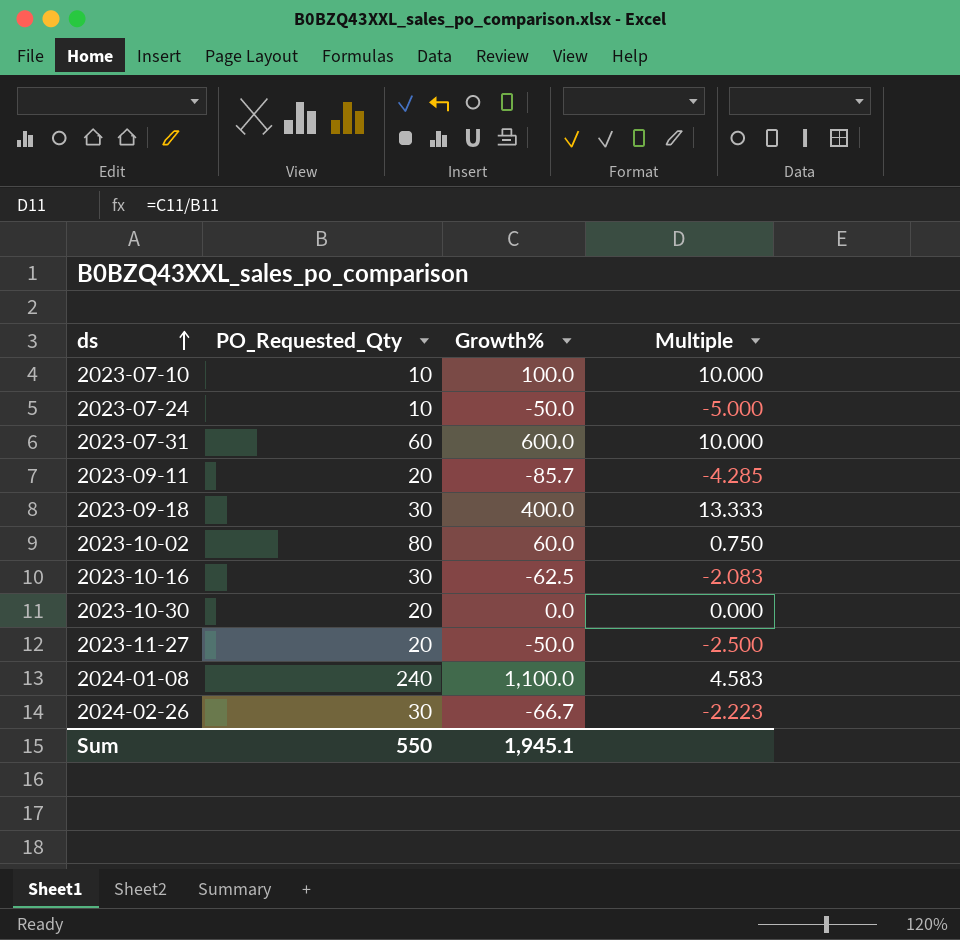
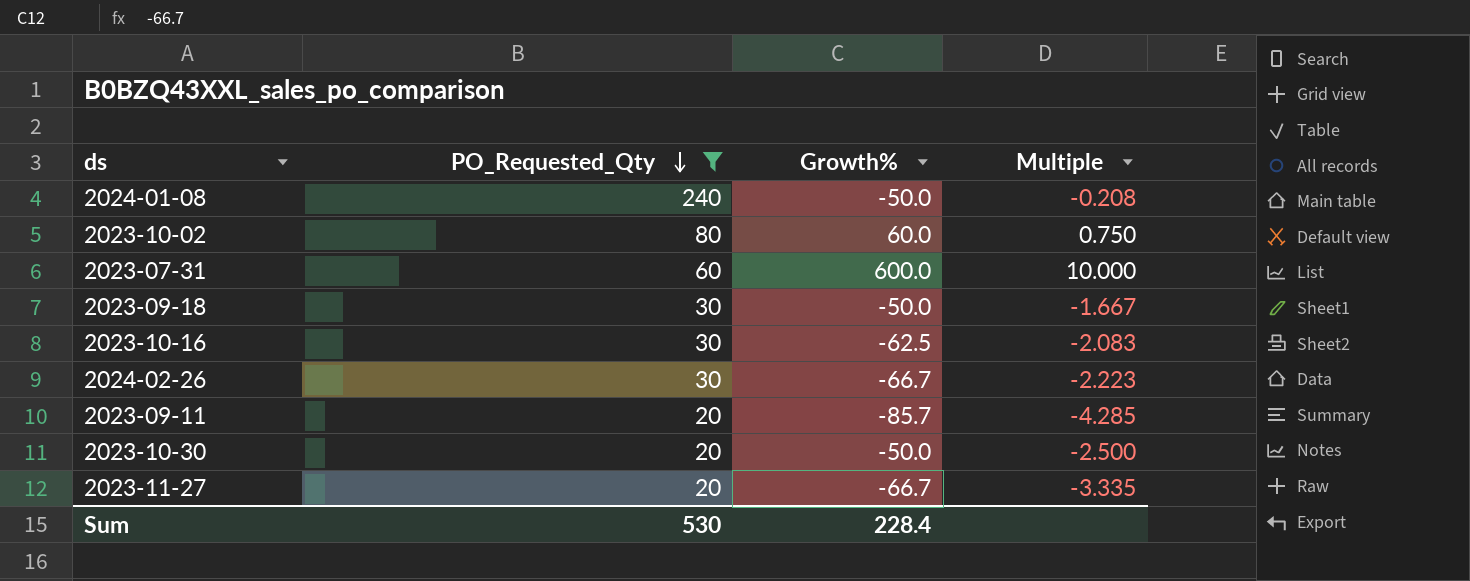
filter: none -> PO_Requested_Qty != 10
row order: ds ascending -> PO_Requested_Qty descending
2024-01-08 | Growth%: 1,100.0 -> -50.0
2024-01-08 | Multiple: 4.583 -> -0.208
2023-09-18 | Growth%: 400.0 -> -50.0
2023-09-18 | Multiple: 13.333 -> -1.667
2023-10-30 | Growth%: 0.0 -> -50.0
2023-10-30 | Multiple: 0.000 -> -2.500
2023-11-27 | Growth%: -50.0 -> -66.7
2023-11-27 | Multiple: -2.500 -> -3.335
Sum | PO_Requested_Qty: 550 -> 530
Sum | Growth%: 1,945.1 -> 228.4

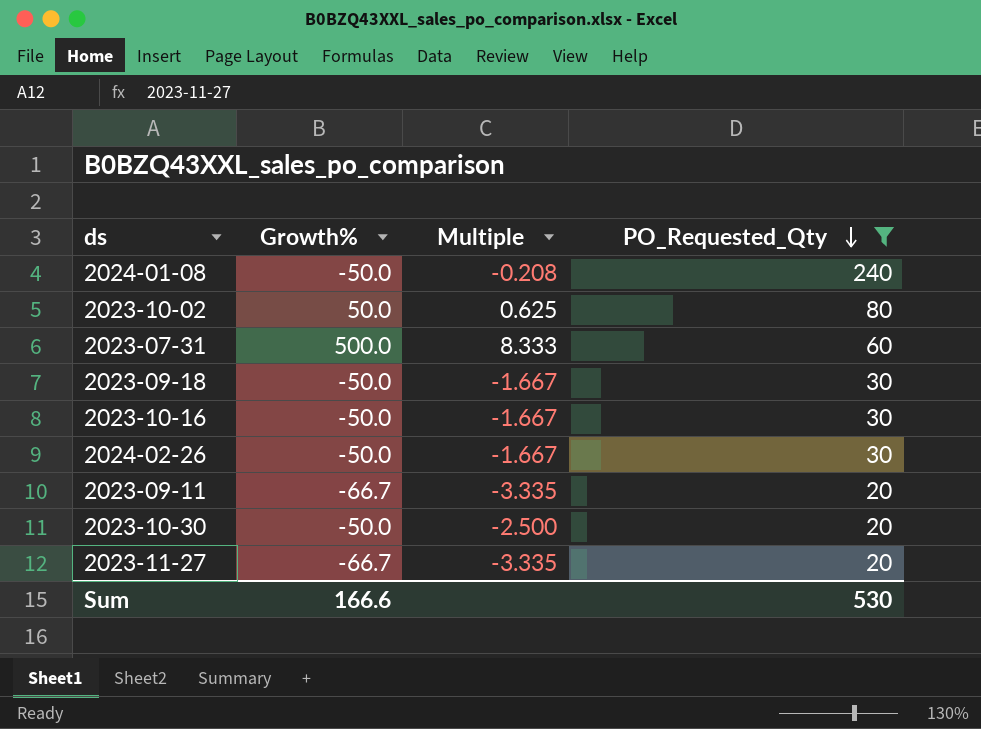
column PO_Requested_Qty | position: 2 -> 4
2023-10-02 | Growth%: 60.0 -> 50.0
2023-10-02 | Multiple: 0.750 -> 0.625
2023-07-31 | Growth%: 600.0 -> 500.0
2023-07-31 | Multiple: 10.000 -> 8.333
2023-10-16 | Growth%: -62.5 -> -50.0
2023-10-16 | Multiple: -2.083 -> -1.667
2024-02-26 | Growth%: -66.7 -> -50.0
2024-02-26 | Multiple: -2.223 -> -1.667
2023-09-11 | Growth%: -85.7 -> -66.7
2023-09-11 | Multiple: -4.285 -> -3.335
Sum | Growth%: 228.4 -> 166.6

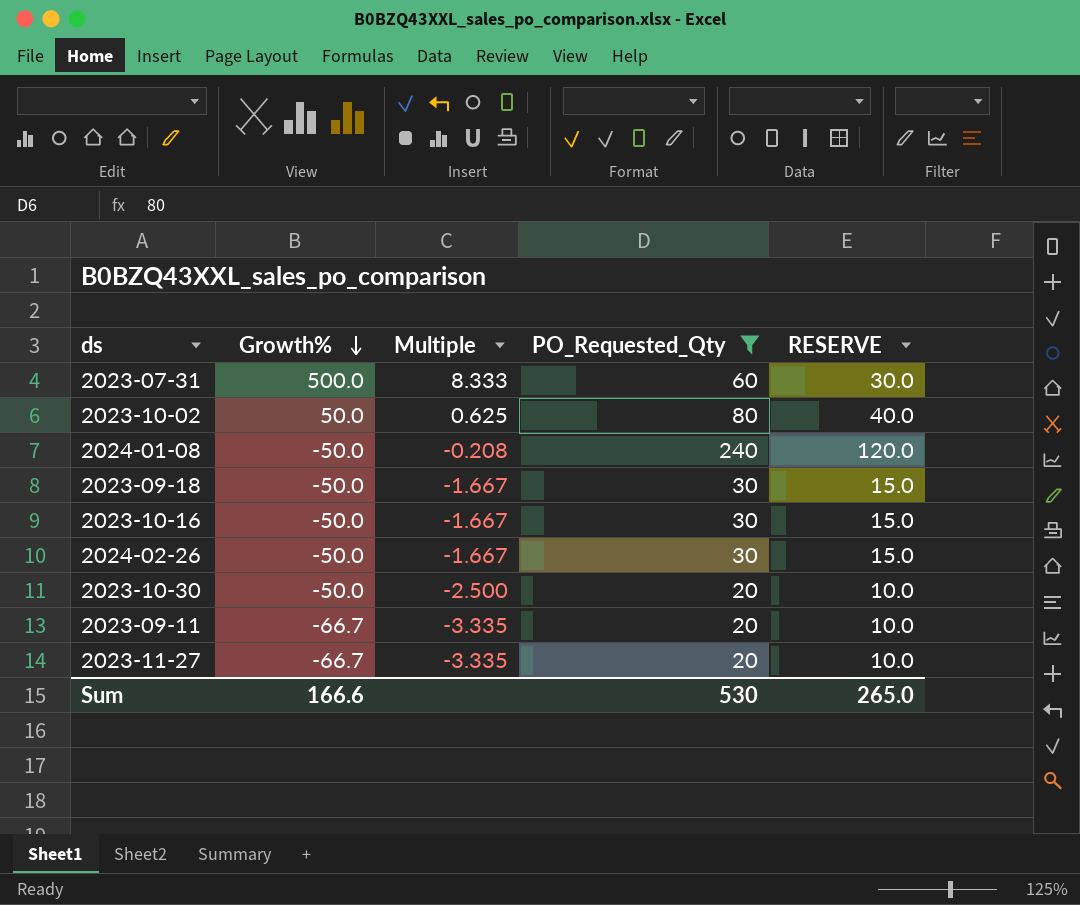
row order: PO_Requested_Qty descending -> Growth% descending
column RESERVE | formula: none -> [PO_Requested_Qty] * 0.5

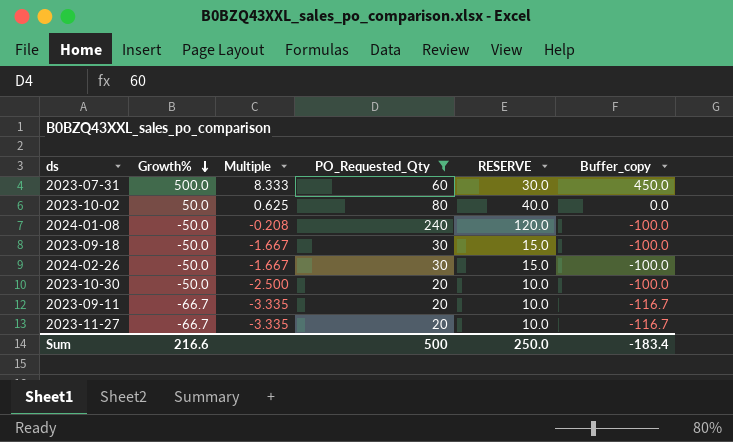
column Buffer_copy | formula: none -> [Growth%] - 50
row 2023-10-16: -50.0 | -1.667 | 30 | 15.0 -> none
Sum | Growth%: 166.6 -> 216.6
Sum | PO_Requested_Qty: 530 -> 500
Sum | RESERVE: 265.0 -> 250.0

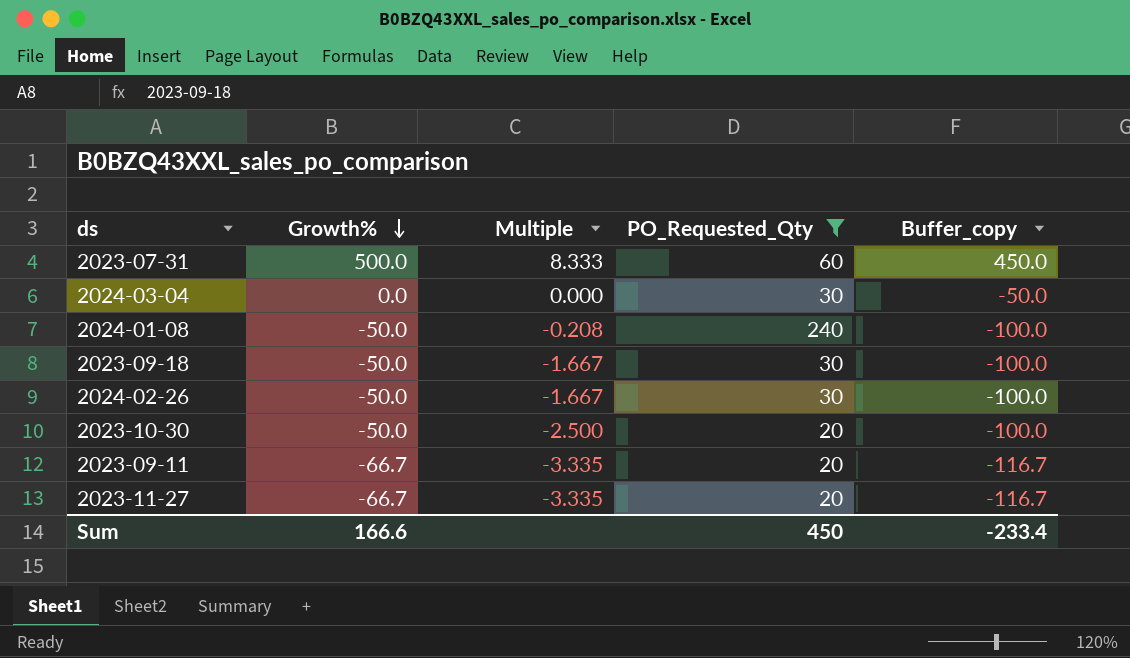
column RESERVE | formula: [PO_Requested_Qty] * 0.5 -> none
row 2023-10-02: 50.0 | 0.625 | 80 | 40.0 | 0.0 -> none
row 2024-03-04: none -> 0.0 | 0.000 | 30 | -50.0
Sum | Growth%: 216.6 -> 166.6
Sum | PO_Requested_Qty: 500 -> 450
Sum | Buffer_copy: -183.4 -> -233.4

